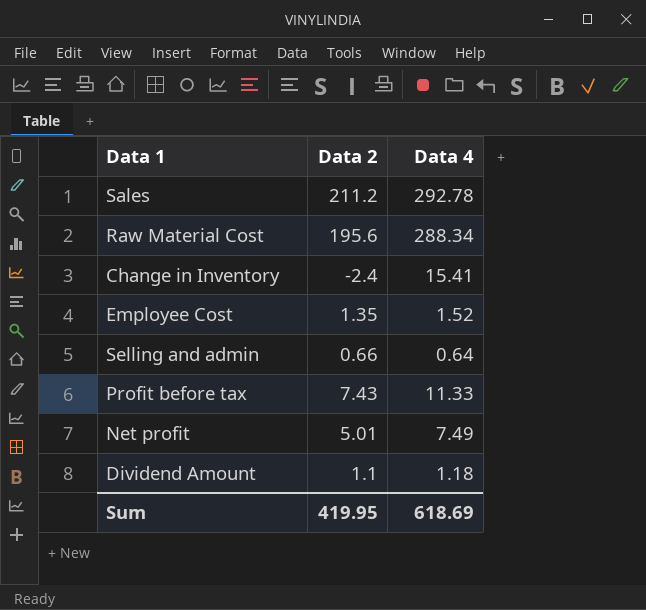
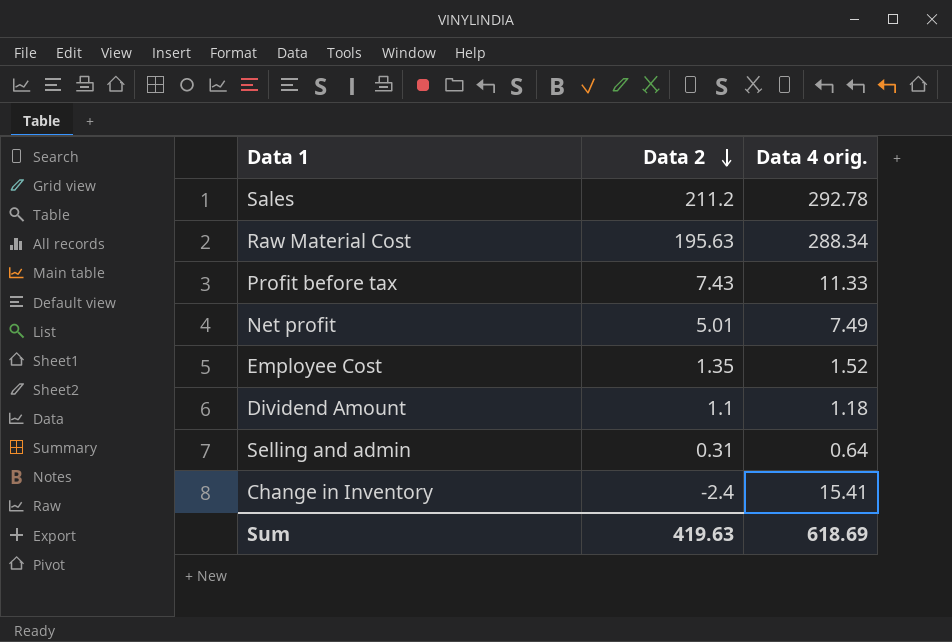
row order: none -> Data 2 descending
column name: Data 4 -> Data 4 orig.
Raw Material Cost | Data 2: 195.6 -> 195.63
Selling and admin | Data 2: 0.66 -> 0.31
Sum | Data 2: 419.95 -> 419.63

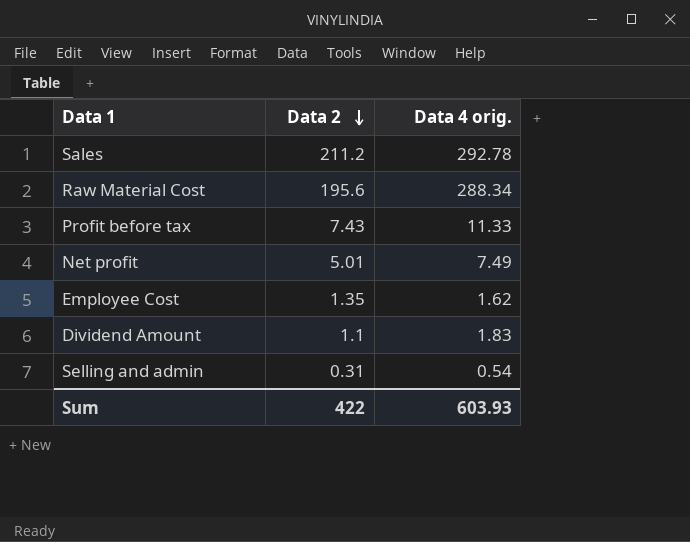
row Change in Inventory: -2.4 | 15.41 -> none
Raw Material Cost | Data 2: 195.63 -> 195.6
Employee Cost | Data 4 orig.: 1.52 -> 1.62
Dividend Amount | Data 4 orig.: 1.18 -> 1.83
Selling and admin | Data 4 orig.: 0.64 -> 0.54
Sum | Data 2: 419.63 -> 422
Sum | Data 4 orig.: 618.69 -> 603.93

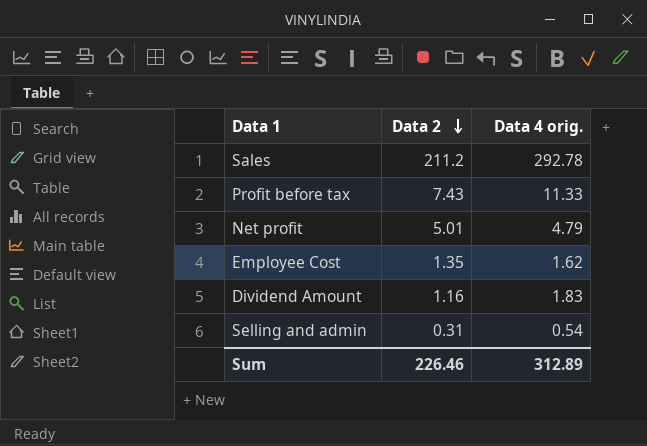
row Raw Material Cost: 195.6 | 288.34 -> none
Net profit | Data 4 orig.: 7.49 -> 4.79
Dividend Amount | Data 2: 1.1 -> 1.16
Sum | Data 2: 422 -> 226.46
Sum | Data 4 orig.: 603.93 -> 312.89

